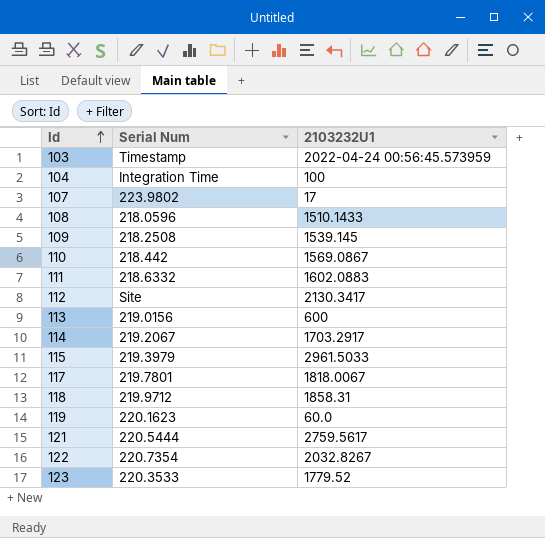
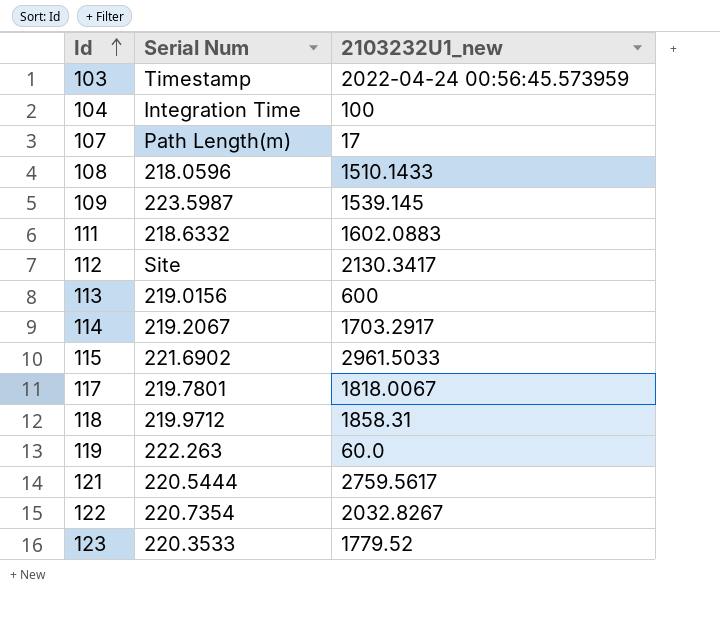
column name: 2103232U1 -> 2103232U1_new
row 110: 218.442 | 1569.0867 -> none
107 | Serial Num: 223.9802 -> Path Length(m)
109 | Serial Num: 218.2508 -> 223.5987
115 | Serial Num: 219.3979 -> 221.6902
119 | Serial Num: 220.1623 -> 222.263

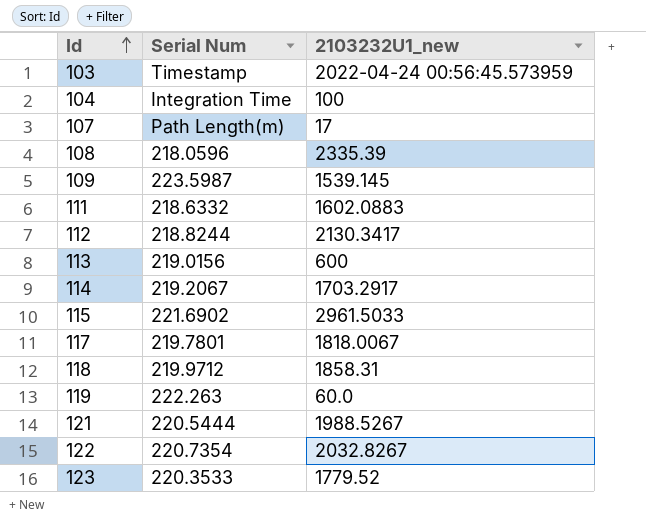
108 | 2103232U1_new: 1510.1433 -> 2335.39
112 | Serial Num: Site -> 218.8244
121 | 2103232U1_new: 2759.5617 -> 1988.5267

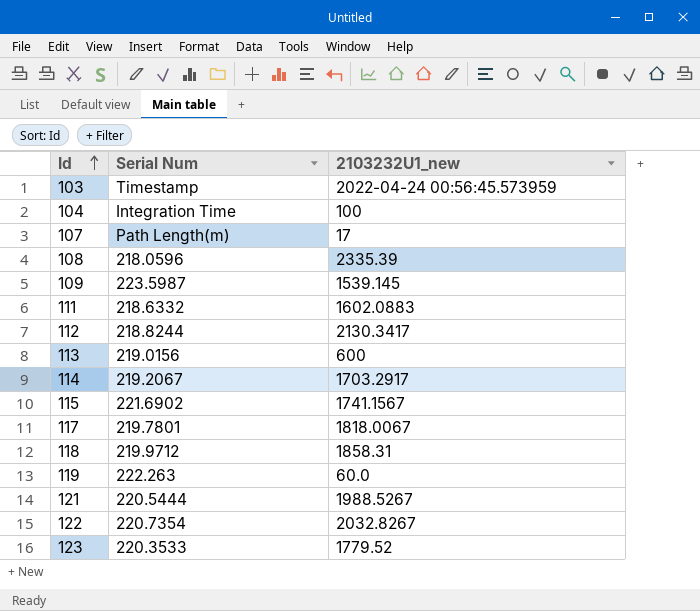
115 | 2103232U1_new: 2961.5033 -> 1741.1567

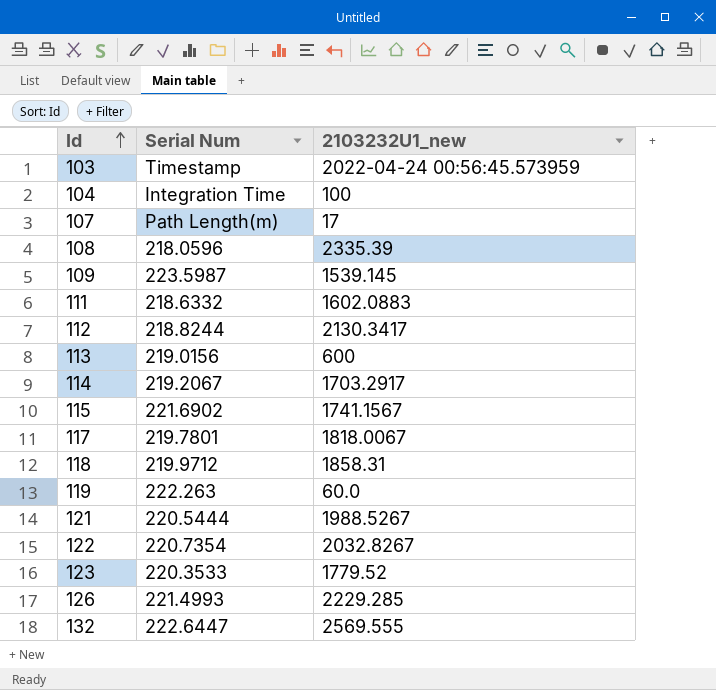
row 126: none -> 221.4993 | 2229.285
row 132: none -> 222.6447 | 2569.555

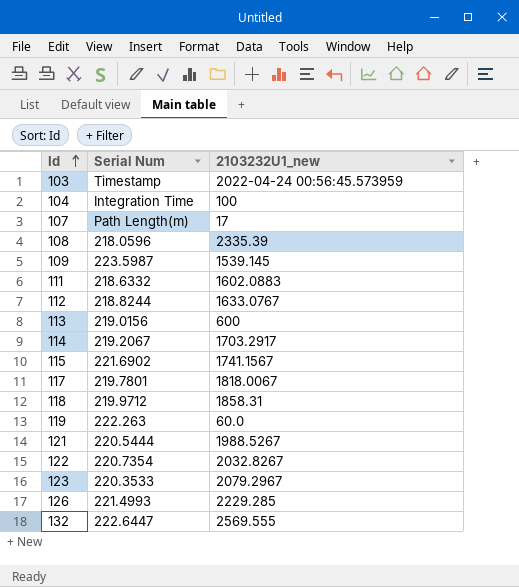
112 | 2103232U1_new: 2130.3417 -> 1633.0767
123 | 2103232U1_new: 1779.52 -> 2079.2967

